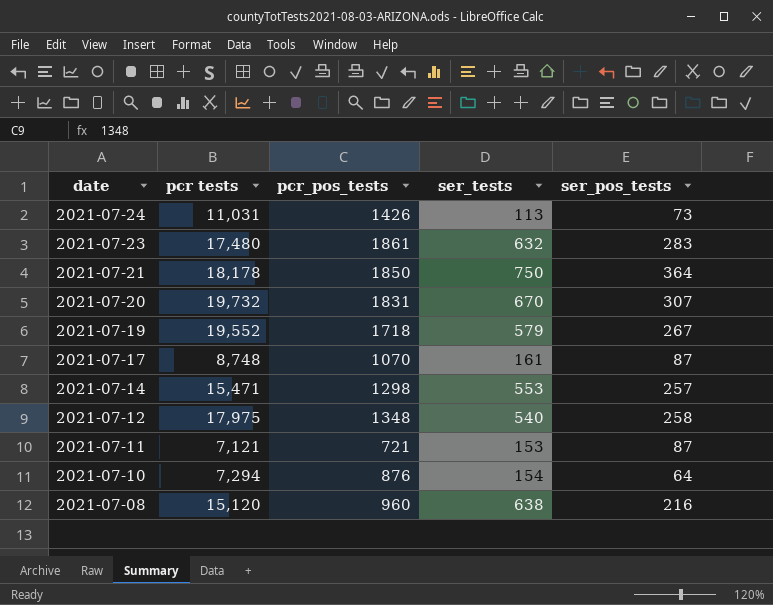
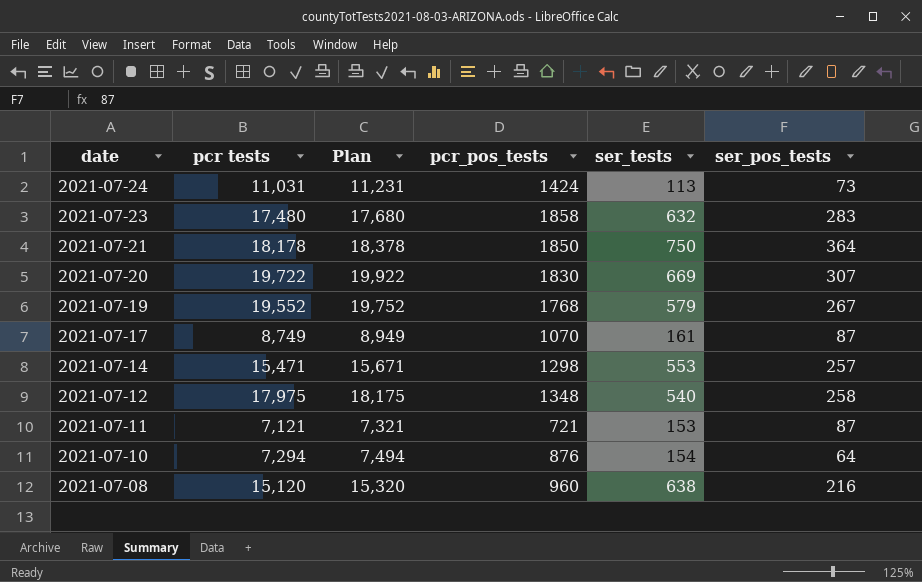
column Plan | formula: none -> [pcr tests] + 200
2021-07-24 | pcr_pos_tests: 1426 -> 1424
2021-07-23 | pcr_pos_tests: 1861 -> 1858
2021-07-20 | pcr tests: 19,732 -> 19,722
2021-07-20 | pcr_pos_tests: 1831 -> 1830
2021-07-20 | ser_tests: 670 -> 669
2021-07-19 | pcr_pos_tests: 1718 -> 1768
2021-07-17 | pcr tests: 8,748 -> 8,749

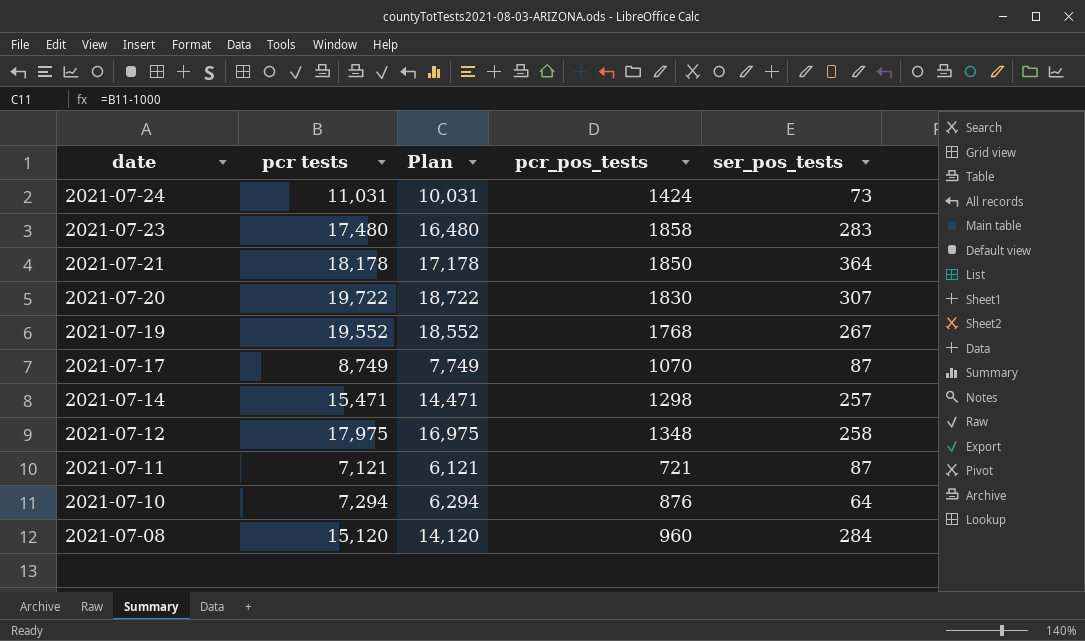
column ser_tests | position: 5 -> none
column Plan | formula: [pcr tests] + 200 -> [pcr tests] - 1000
2021-07-08 | ser_pos_tests: 216 -> 284

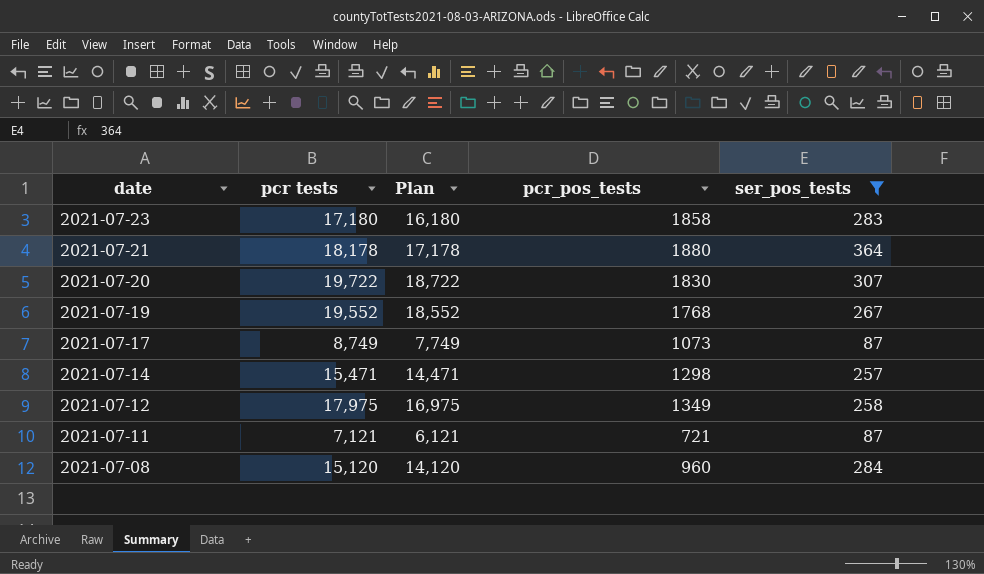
filter: none -> ser_pos_tests >= 87
2021-07-23 | pcr tests: 17,480 -> 17,180
2021-07-23 | Plan: 16,480 -> 16,180
2021-07-21 | pcr_pos_tests: 1850 -> 1880
2021-07-17 | pcr_pos_tests: 1070 -> 1073
2021-07-12 | pcr_pos_tests: 1348 -> 1349

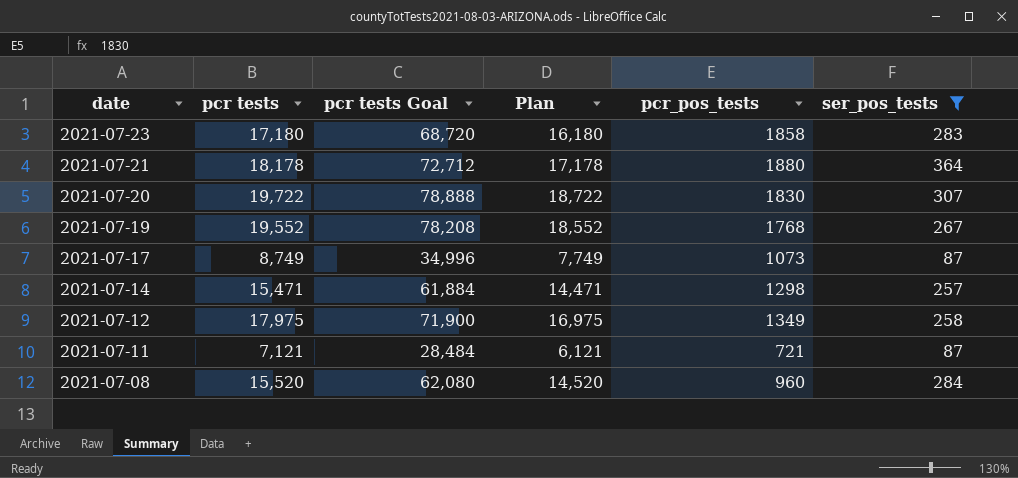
column pcr tests Goal | formula: none -> [pcr tests] * 4
2021-07-08 | pcr tests: 15,120 -> 15,520
2021-07-08 | Plan: 14,120 -> 14,520

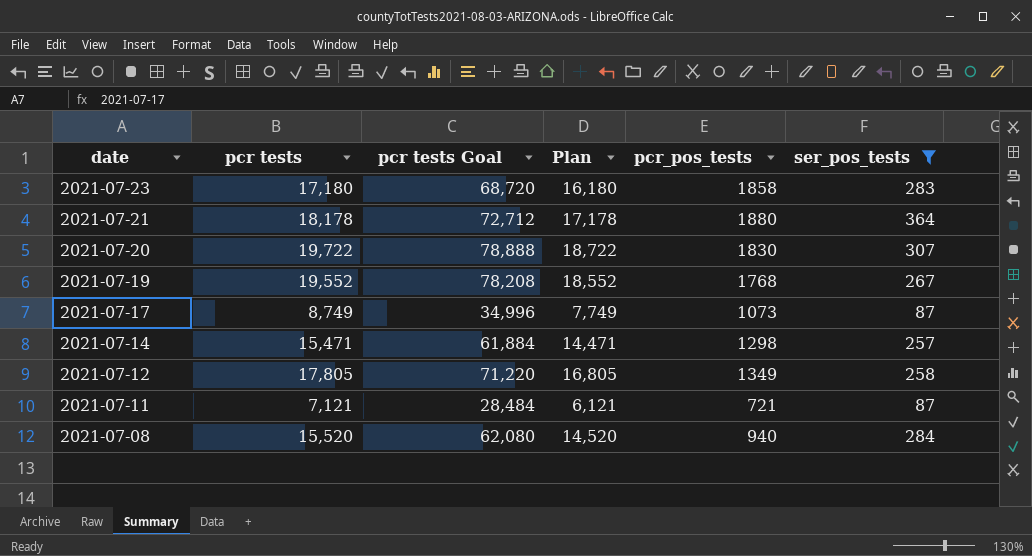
2021-07-12 | pcr tests: 17,975 -> 17,805
2021-07-12 | pcr tests Goal: 71,900 -> 71,220
2021-07-12 | Plan: 16,975 -> 16,805
2021-07-08 | pcr_pos_tests: 960 -> 940

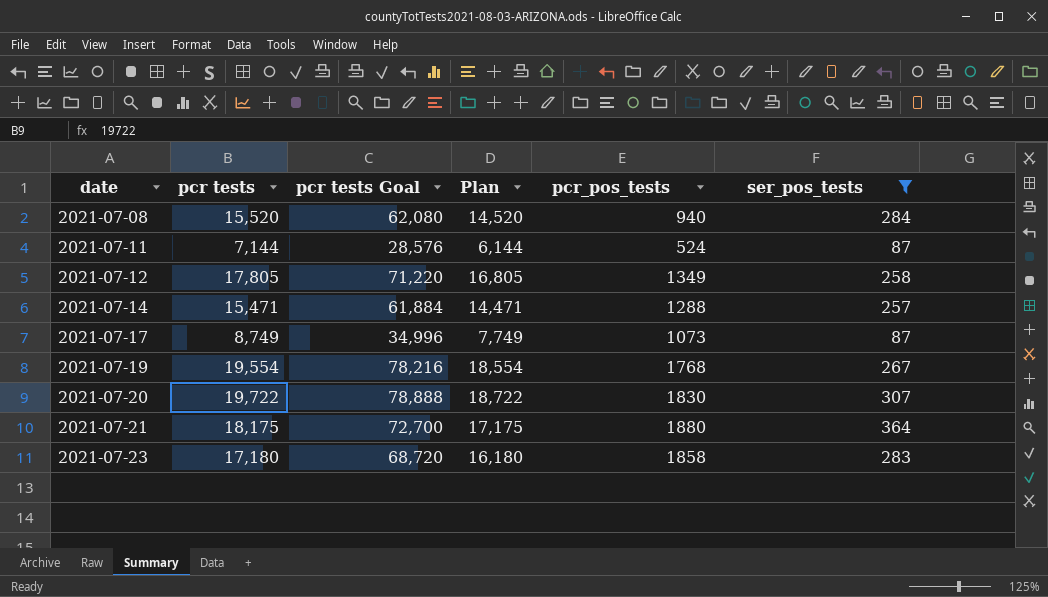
row order: date descending -> date ascending
2021-07-11 | pcr tests: 7,121 -> 7,144
2021-07-11 | pcr tests Goal: 28,484 -> 28,576
2021-07-11 | Plan: 6,121 -> 6,144
2021-07-11 | pcr_pos_tests: 721 -> 524
2021-07-14 | pcr_pos_tests: 1298 -> 1288
2021-07-19 | pcr tests: 19,552 -> 19,554
2021-07-19 | pcr tests Goal: 78,208 -> 78,216
2021-07-19 | Plan: 18,552 -> 18,554
2021-07-21 | pcr tests: 18,178 -> 18,175
2021-07-21 | pcr tests Goal: 72,712 -> 72,700
2021-07-21 | Plan: 17,178 -> 17,175

